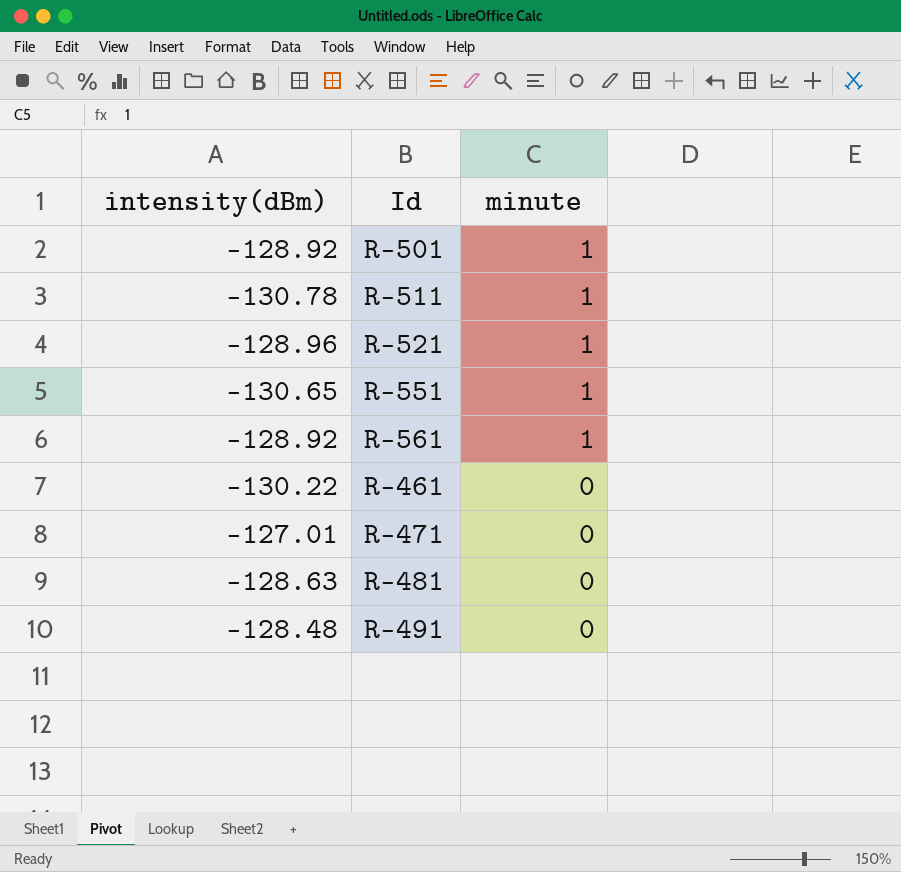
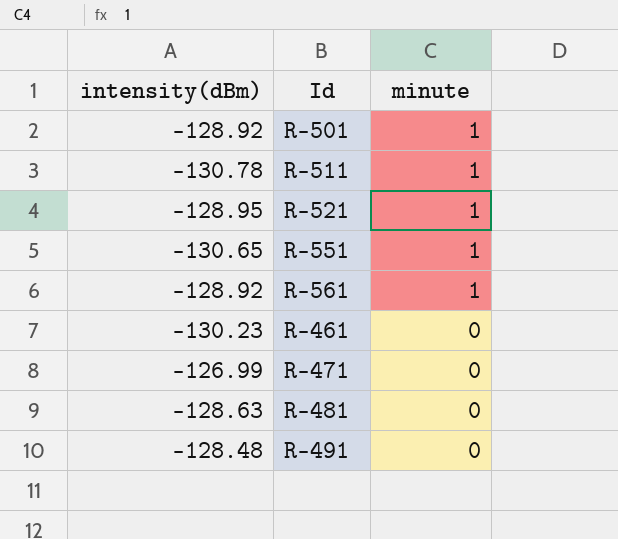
R-521 | intensity(dBm): -128.96 -> -128.95
R-461 | intensity(dBm): -130.22 -> -130.23
R-471 | intensity(dBm): -127.01 -> -126.99

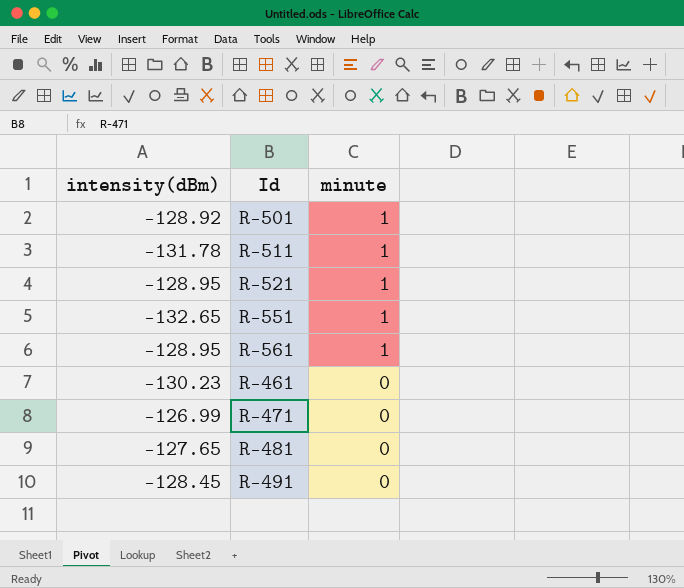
R-511 | intensity(dBm): -130.78 -> -131.78
R-551 | intensity(dBm): -130.65 -> -132.65
R-561 | intensity(dBm): -128.92 -> -128.95
R-481 | intensity(dBm): -128.63 -> -127.65
R-491 | intensity(dBm): -128.48 -> -128.45

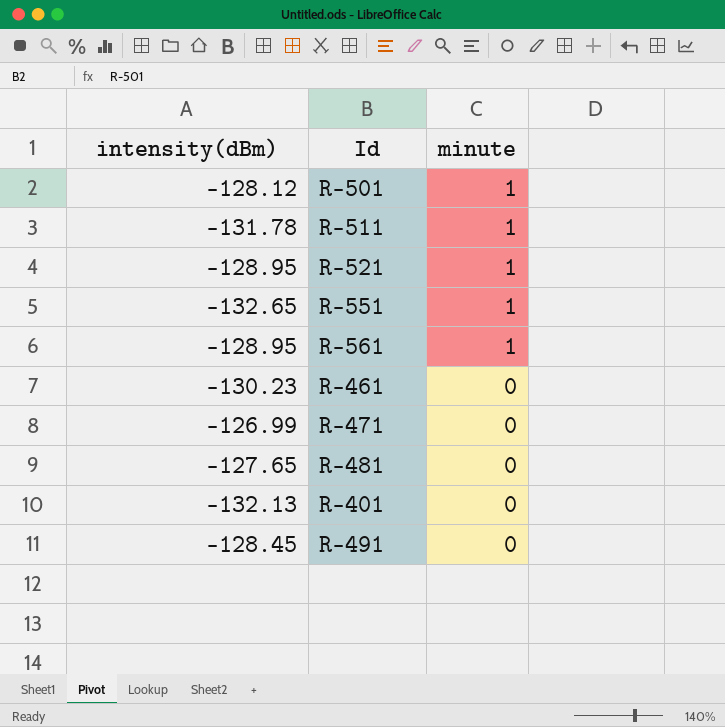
R-501 | intensity(dBm): -128.92 -> -128.12
row R-401: none -> -132.13 | 0

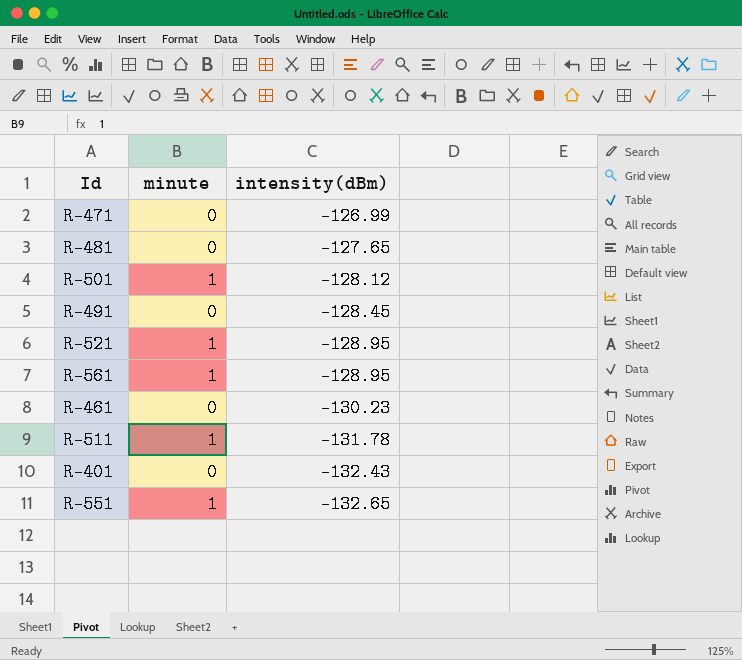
row order: minute descending -> intensity(dBm) descending
column intensity(dBm) | position: 1 -> 3
R-401 | intensity(dBm): -132.13 -> -132.43

